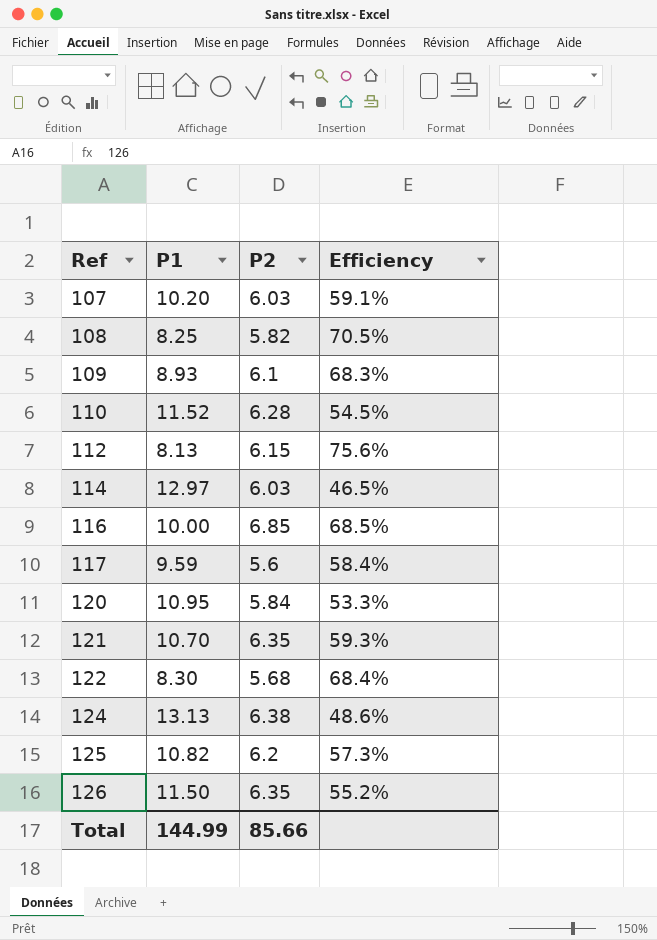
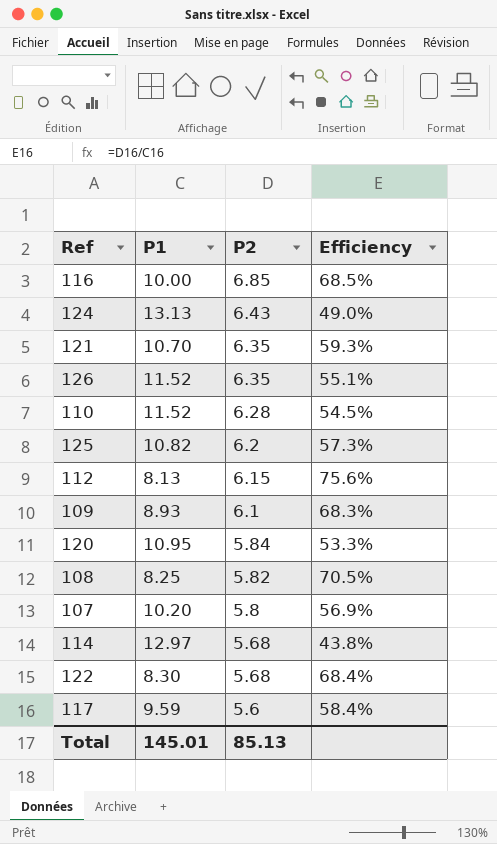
row order: Ref ascending -> P2 descending
124 | P2: 6.38 -> 6.43
124 | Efficiency: 48.6% -> 49.0%
126 | P1: 11.50 -> 11.52
126 | Efficiency: 55.2% -> 55.1%
107 | P2: 6.03 -> 5.8
107 | Efficiency: 59.1% -> 56.9%
114 | P2: 6.03 -> 5.68
114 | Efficiency: 46.5% -> 43.8%
Total | P1: 144.99 -> 145.01
Total | P2: 85.66 -> 85.13

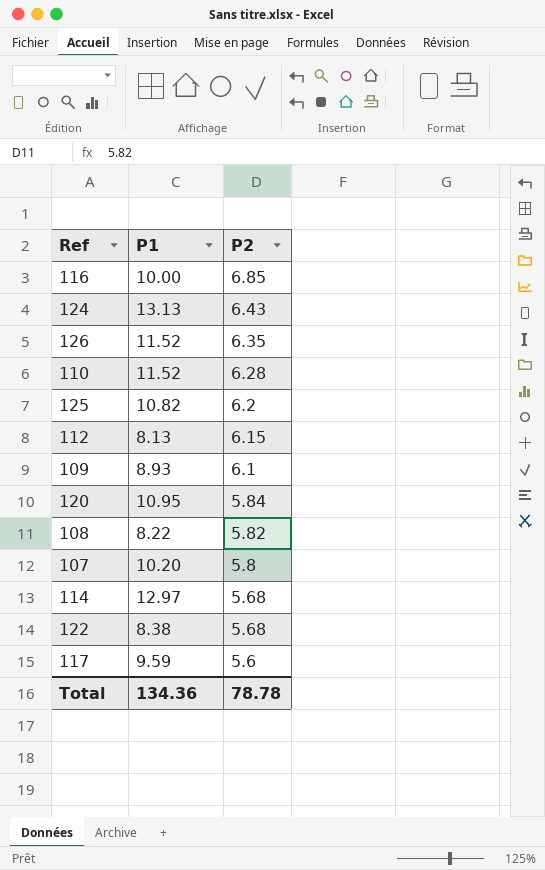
column Efficiency | formula: [P2] / [P1] -> none
row 121: 10.70 | 6.35 | 59.3% -> none
108 | P1: 8.25 -> 8.22
122 | P1: 8.30 -> 8.38
Total | P1: 145.01 -> 134.36
Total | P2: 85.13 -> 78.78

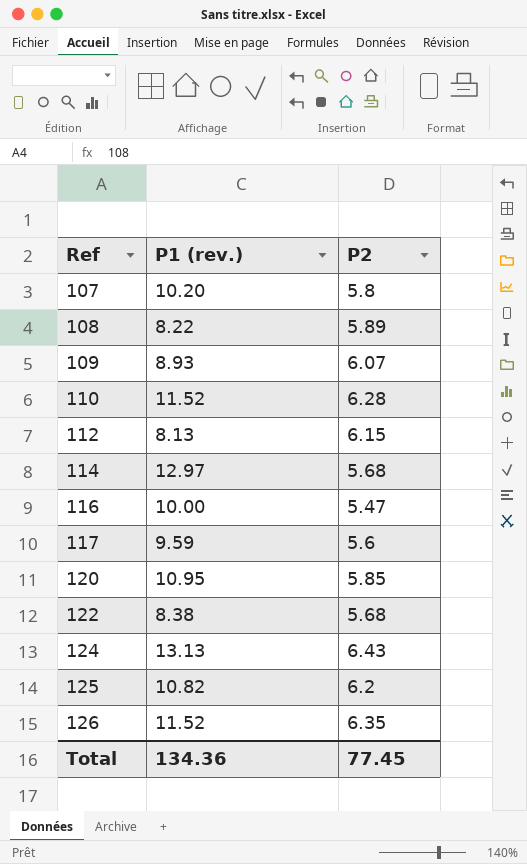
row order: P2 descending -> Ref ascending
column name: P1 -> P1 (rev.)
108 | P2: 5.82 -> 5.89
109 | P2: 6.1 -> 6.07
116 | P2: 6.85 -> 5.47
120 | P2: 5.84 -> 5.85
Total | P2: 78.78 -> 77.45

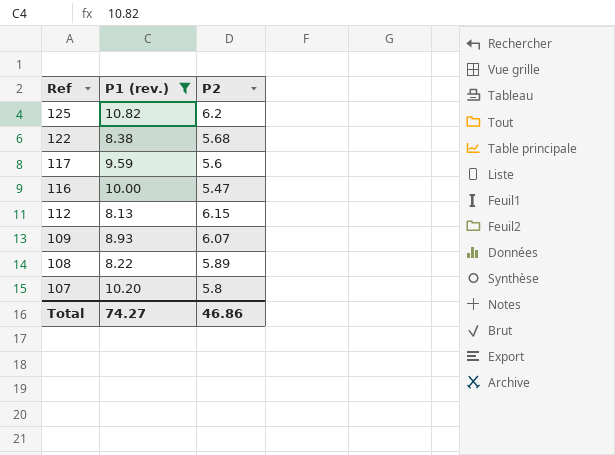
filter: none -> P1 (rev.) <= 10.82
row order: Ref ascending -> Ref descending
Total | P1 (rev.): 134.36 -> 74.27
Total | P2: 77.45 -> 46.86

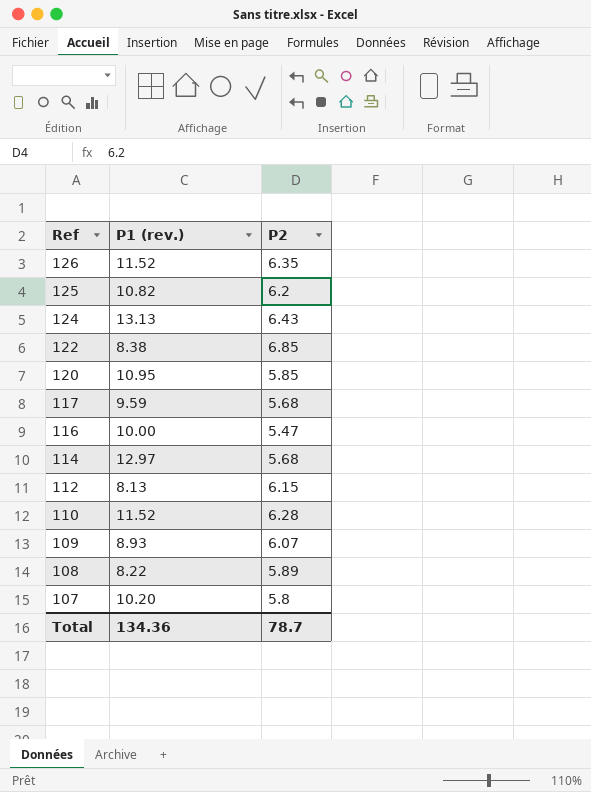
filter: P1 (rev.) <= 10.82 -> none
122 | P2: 5.68 -> 6.85
117 | P2: 5.6 -> 5.68
Total | P1 (rev.): 74.27 -> 134.36
Total | P2: 46.86 -> 78.7

